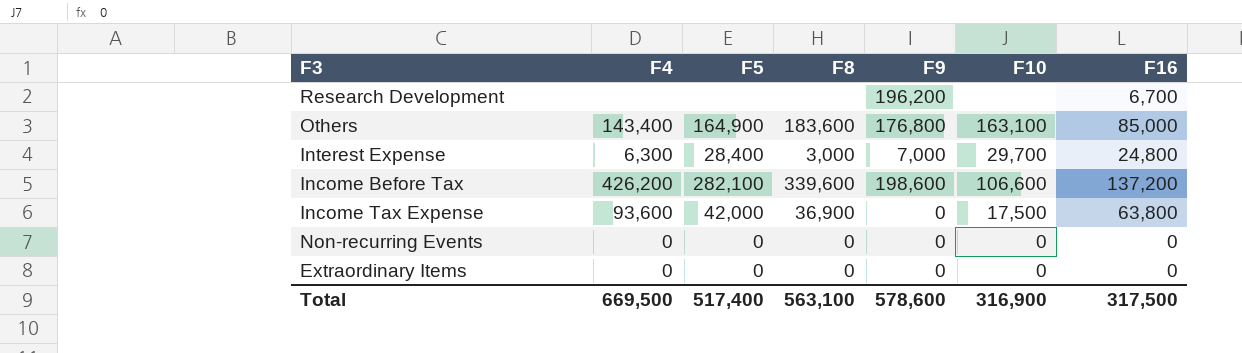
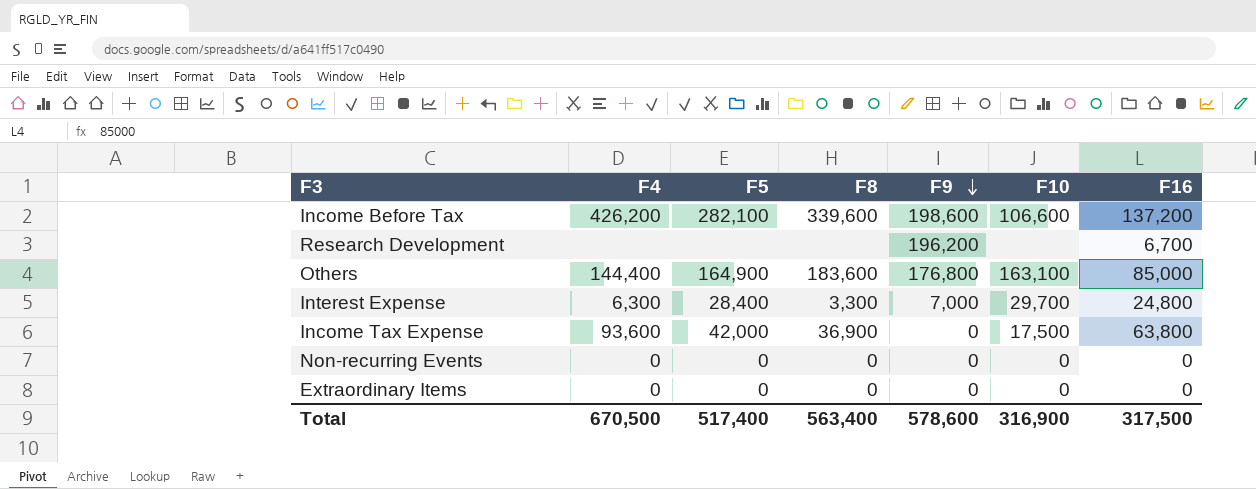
row order: none -> F9 descending
Others | F4: 143,400 -> 144,400
Interest Expense | F8: 3,000 -> 3,300
Total | F4: 669,500 -> 670,500
Total | F8: 563,100 -> 563,400

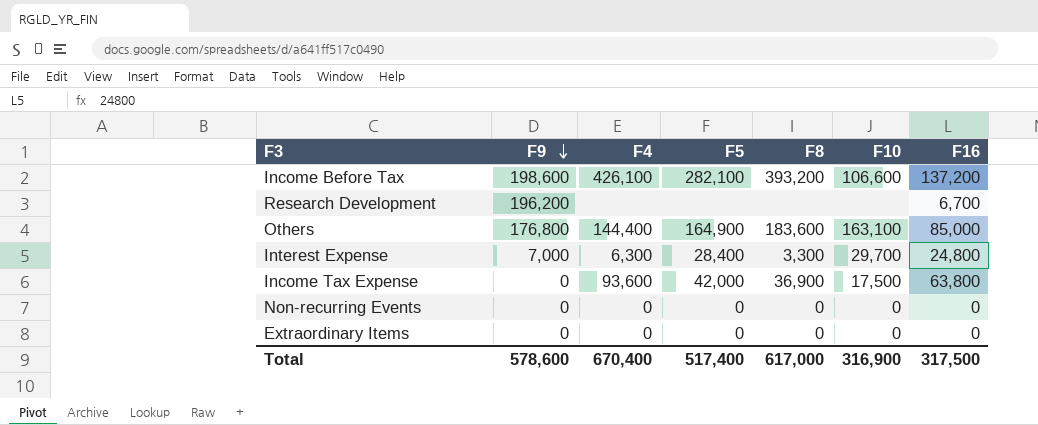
column F9 | position: 5 -> 2
Income Before Tax | F4: 426,200 -> 426,100
Income Before Tax | F8: 339,600 -> 393,200
Total | F4: 670,500 -> 670,400
Total | F8: 563,400 -> 617,000

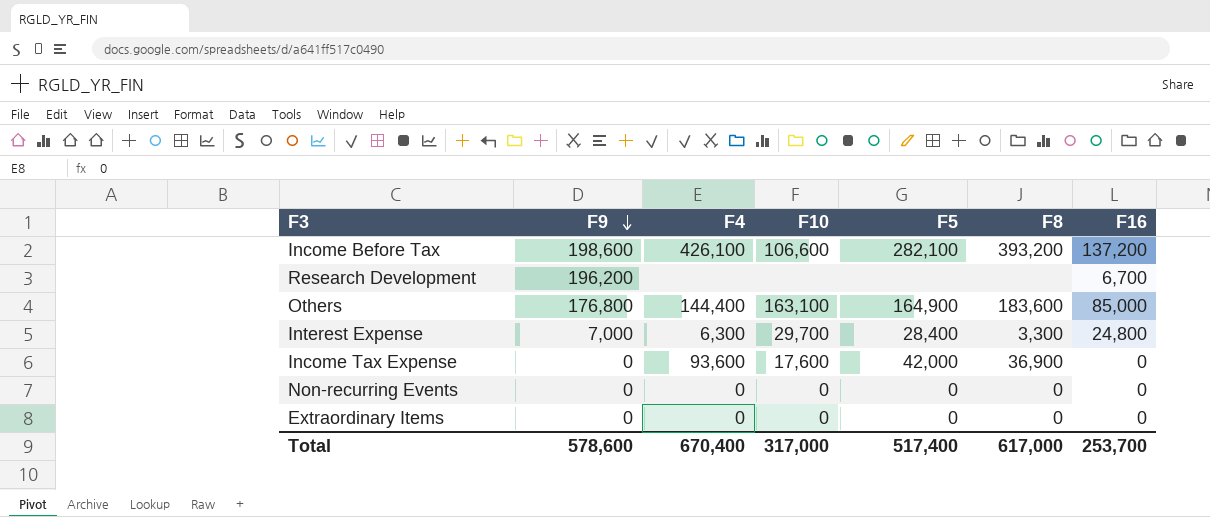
column F10 | position: 6 -> 4
Income Tax Expense | F10: 17,500 -> 17,600
Income Tax Expense | F16: 63,800 -> 0
Total | F10: 316,900 -> 317,000
Total | F16: 317,500 -> 253,700

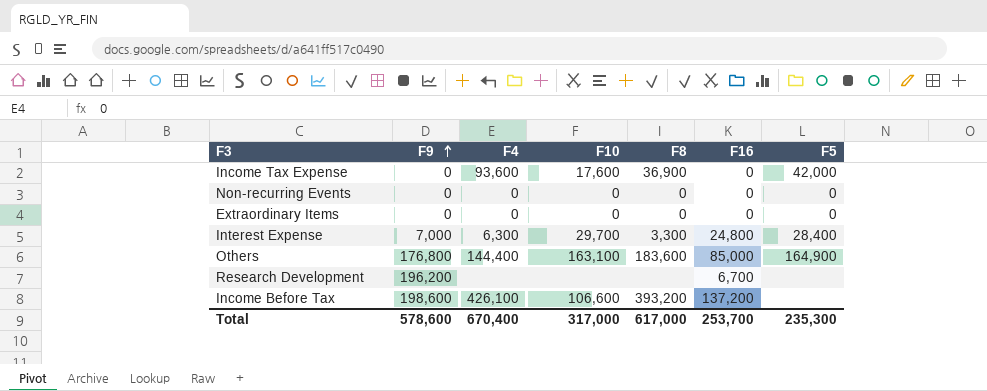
row order: F9 descending -> F9 ascending
column F5 | position: 5 -> 7
Income Before Tax | F5: 282,100 -> none
Total | F5: 517,400 -> 235,300

